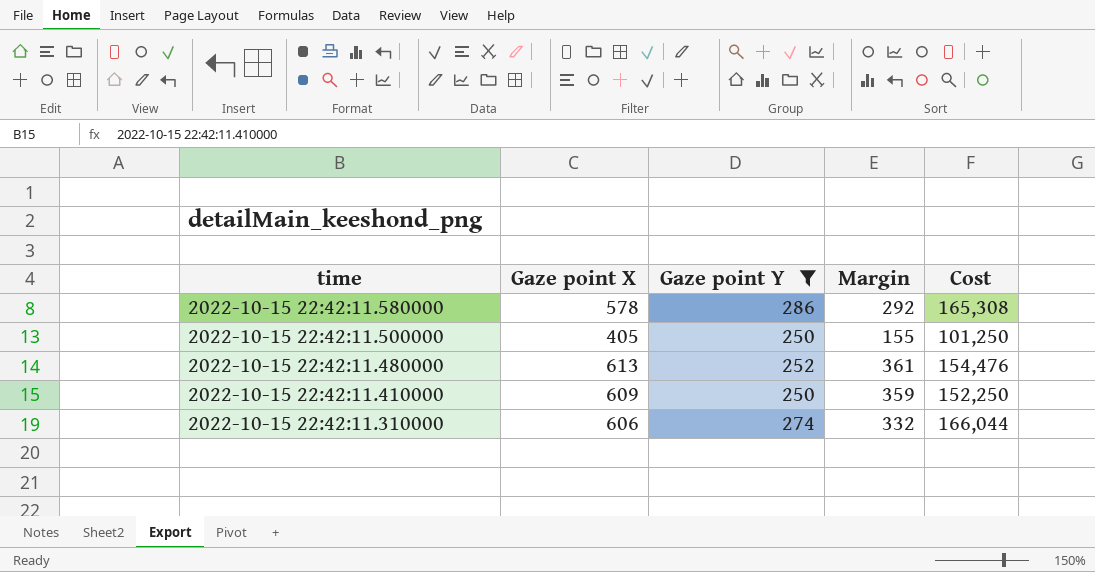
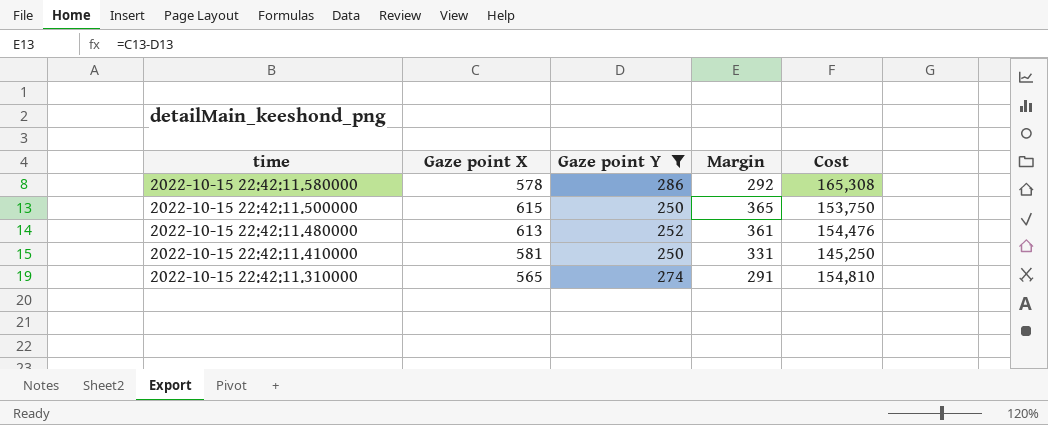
2022-10-15 22:42:11.500000 | Gaze point X: 405 -> 615
2022-10-15 22:42:11.500000 | Margin: 155 -> 365
2022-10-15 22:42:11.500000 | Cost: 101,250 -> 153,750
2022-10-15 22:42:11.410000 | Gaze point X: 609 -> 581
2022-10-15 22:42:11.410000 | Margin: 359 -> 331
2022-10-15 22:42:11.410000 | Cost: 152,250 -> 145,250
2022-10-15 22:42:11.310000 | Gaze point X: 606 -> 565
2022-10-15 22:42:11.310000 | Margin: 332 -> 291
2022-10-15 22:42:11.310000 | Cost: 166,044 -> 154,810

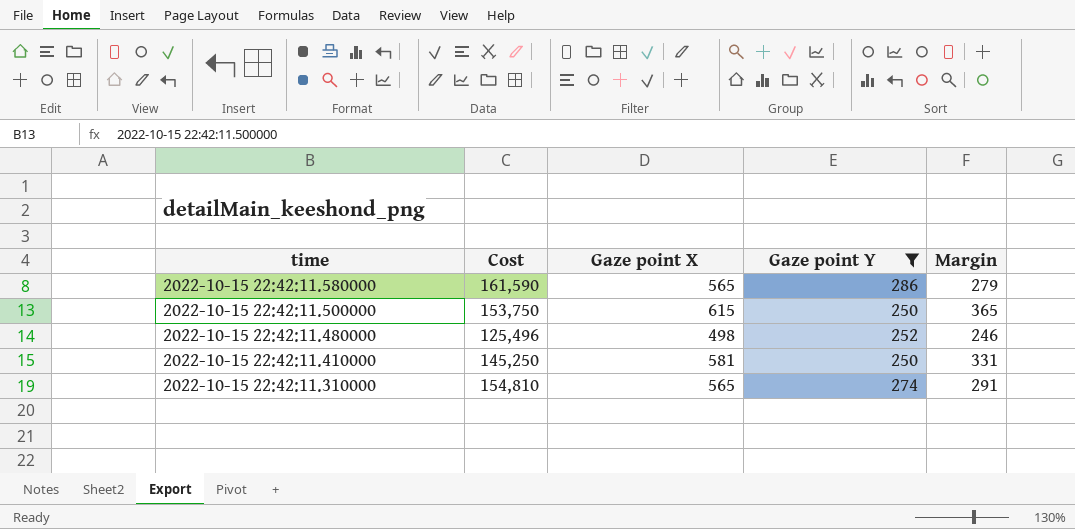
column Cost | position: 5 -> 2
2022-10-15 22:42:11.580000 | Cost: 165,308 -> 161,590
2022-10-15 22:42:11.580000 | Gaze point X: 578 -> 565
2022-10-15 22:42:11.580000 | Margin: 292 -> 279
2022-10-15 22:42:11.480000 | Cost: 154,476 -> 125,496
2022-10-15 22:42:11.480000 | Gaze point X: 613 -> 498
2022-10-15 22:42:11.480000 | Margin: 361 -> 246

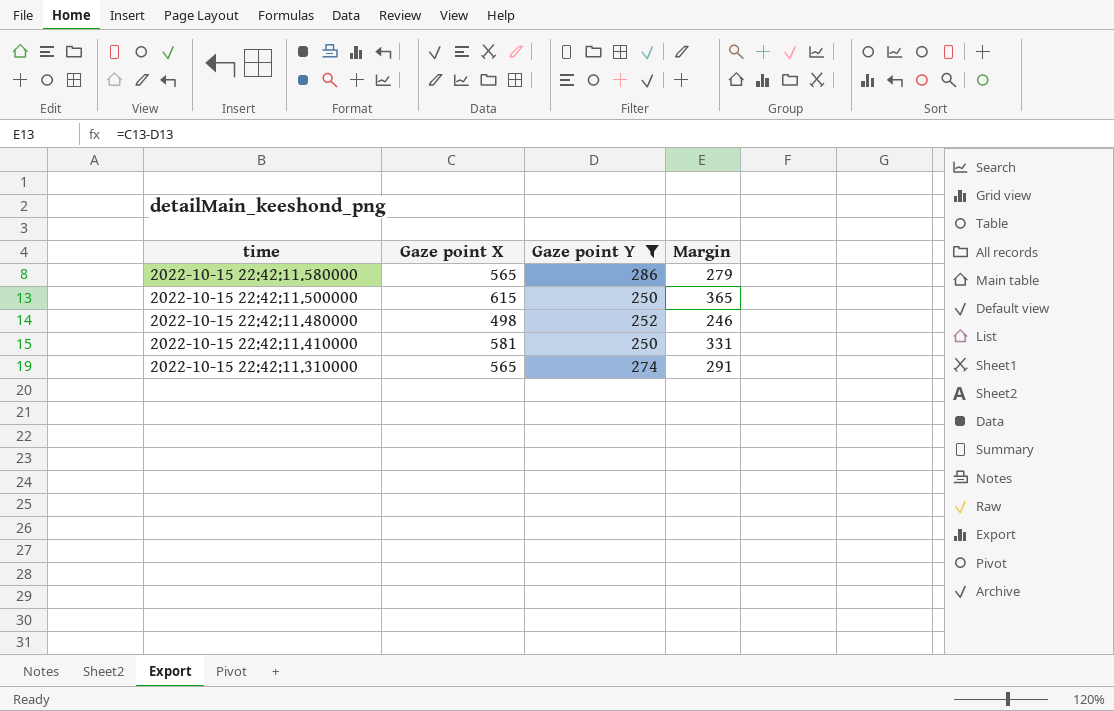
column Cost | formula: [Gaze point X] * [Gaze point Y] -> none

